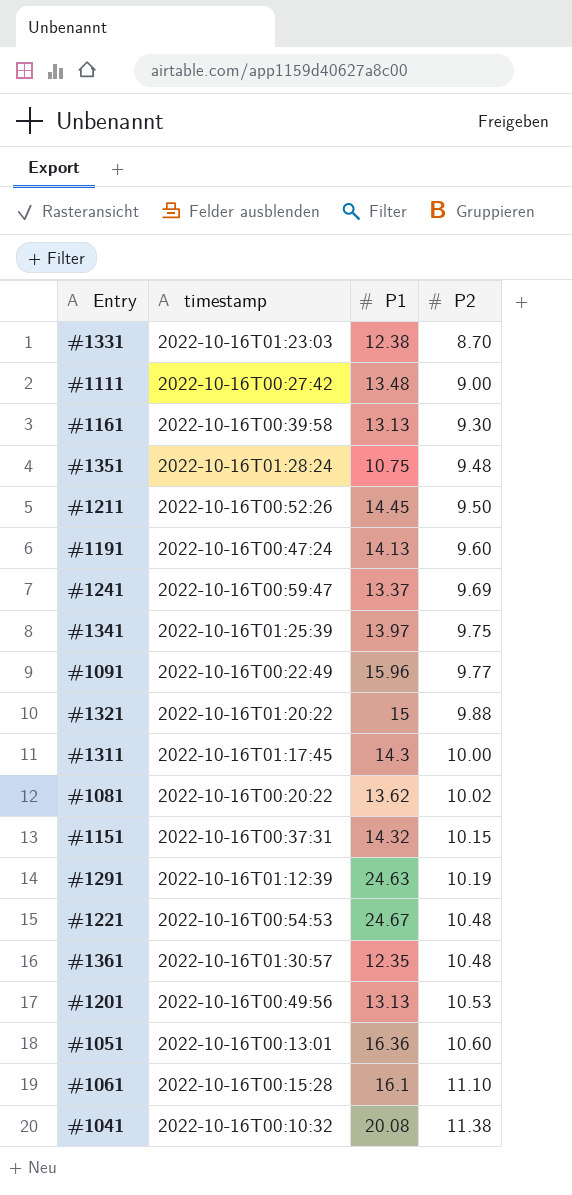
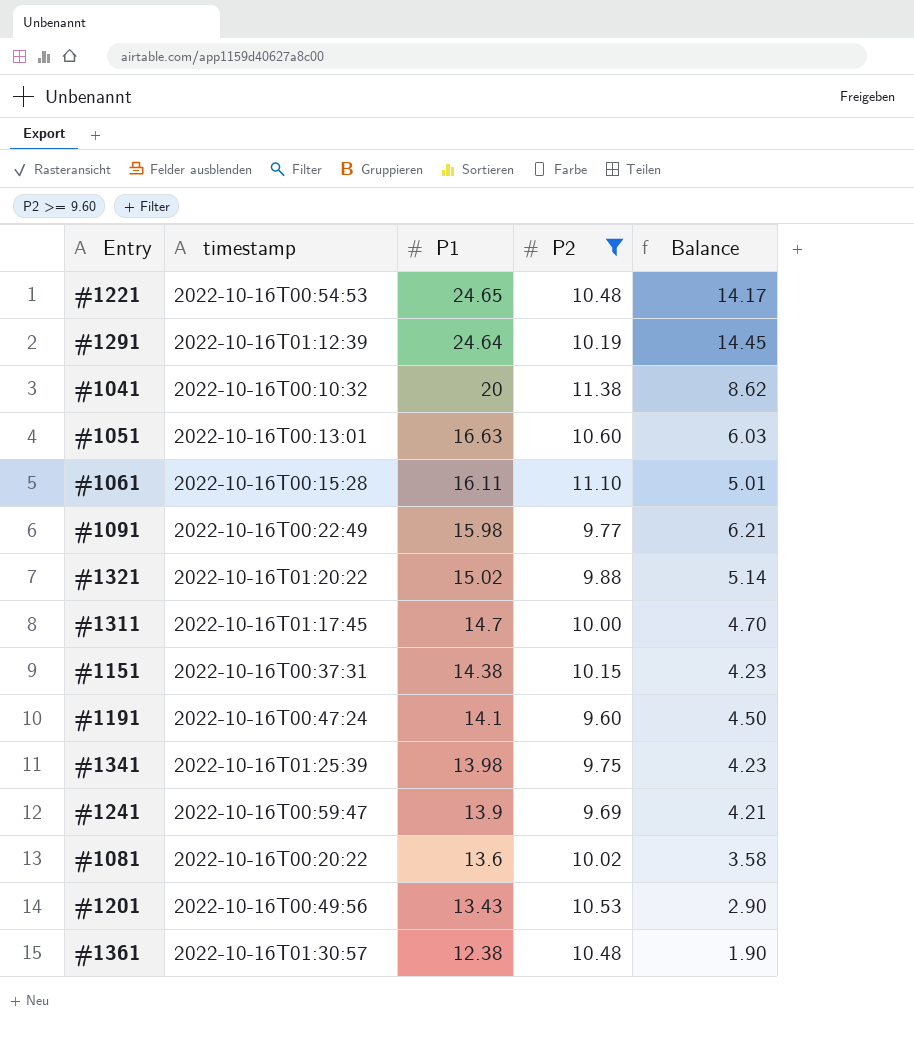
filter: none -> P2 >= 9.60
row order: P2 ascending -> P1 descending
column Balance | formula: none -> [P1] - [P2]
#1221 | P1: 24.67 -> 24.65
#1291 | P1: 24.63 -> 24.64
#1041 | P1: 20.08 -> 20
#1051 | P1: 16.36 -> 16.63
#1061 | P1: 16.1 -> 16.11
#1091 | P1: 15.96 -> 15.98
#1321 | P1: 15 -> 15.02
#1311 | P1: 14.3 -> 14.7
#1151 | P1: 14.32 -> 14.38
#1191 | P1: 14.13 -> 14.1
#1341 | P1: 13.97 -> 13.98
#1241 | P1: 13.37 -> 13.9
#1081 | P1: 13.62 -> 13.6
#1201 | P1: 13.13 -> 13.43
#1361 | P1: 12.35 -> 12.38

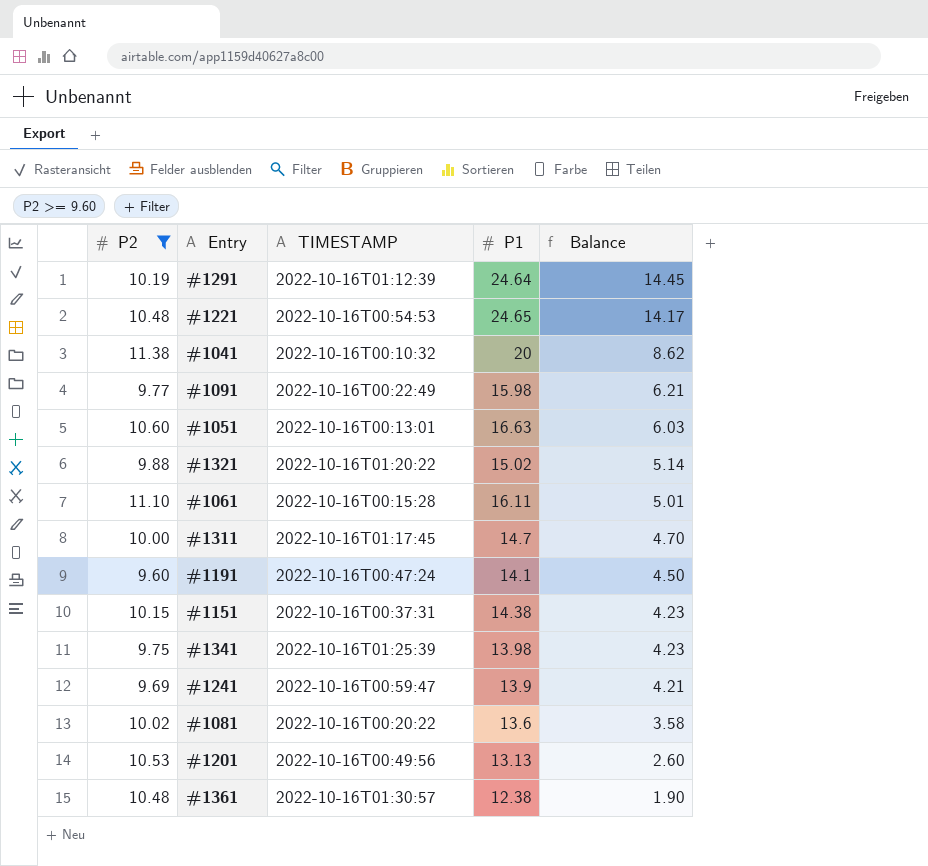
row order: P1 descending -> Balance descending
column P2 | position: 4 -> 1
column name: timestamp -> TIMESTAMP
#1201 | P1: 13.43 -> 13.13
#1201 | Balance: 2.90 -> 2.60

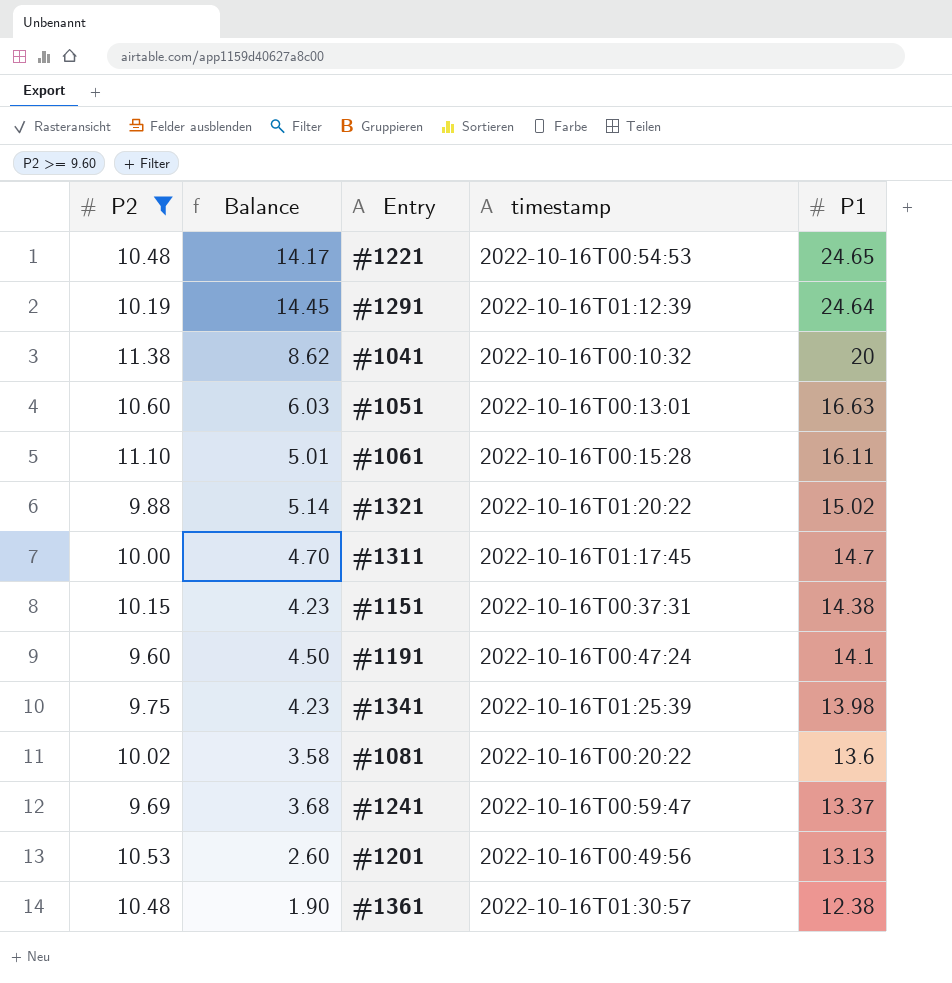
row order: Balance descending -> P1 descending
column Balance | position: 5 -> 2
column name: TIMESTAMP -> timestamp
row #1091: 9.77 | 2022-10-16T00:22:49 | 15.98 | 6.21 -> none
#1241 | Balance: 4.21 -> 3.68
#1241 | P1: 13.9 -> 13.37

